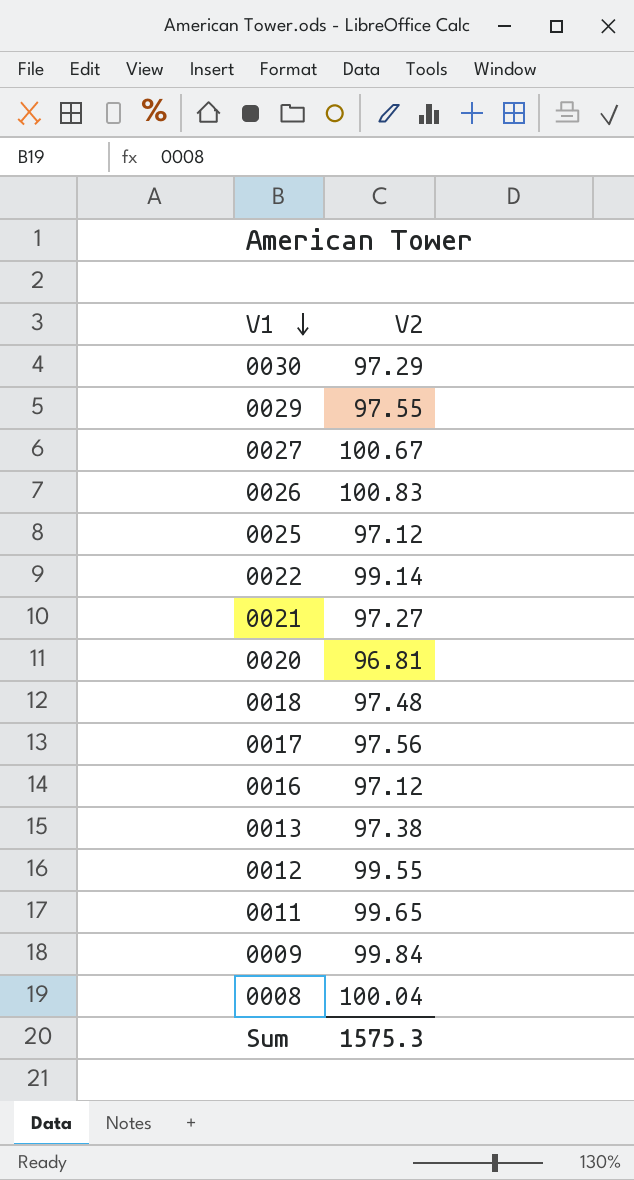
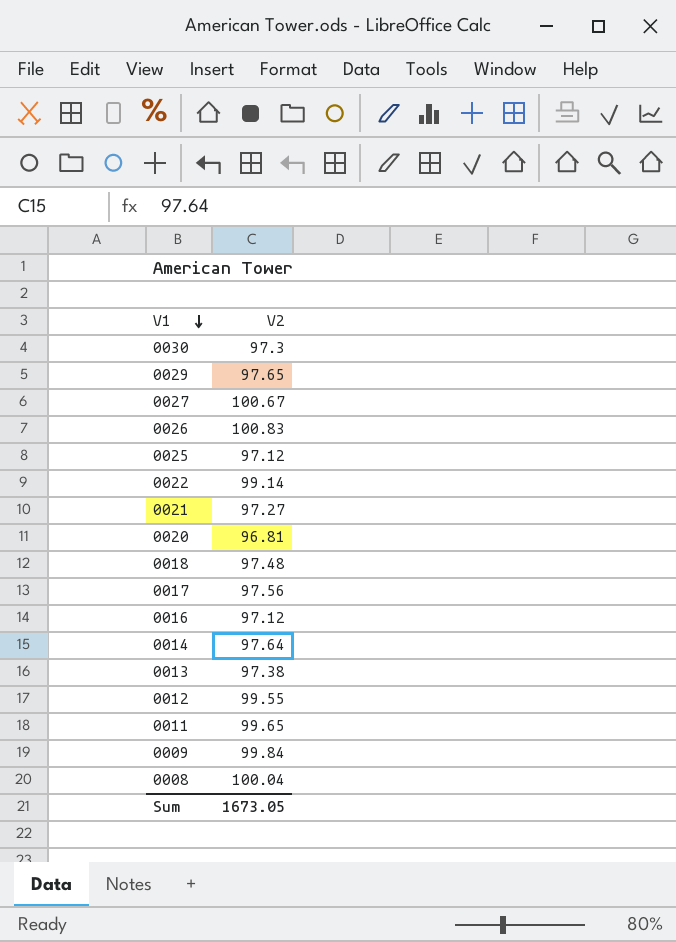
0030 | V2: 97.29 -> 97.3
0029 | V2: 97.55 -> 97.65
row 0014: none -> 97.64
Sum | V2: 1575.3 -> 1673.05

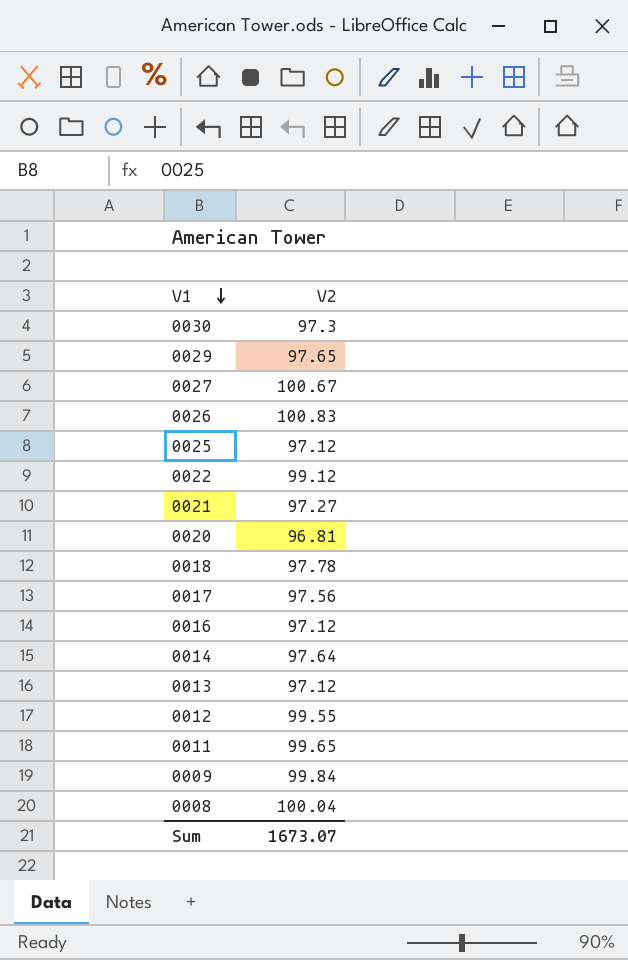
0022 | V2: 99.14 -> 99.12
0018 | V2: 97.48 -> 97.78
0013 | V2: 97.38 -> 97.12
Sum | V2: 1673.05 -> 1673.07

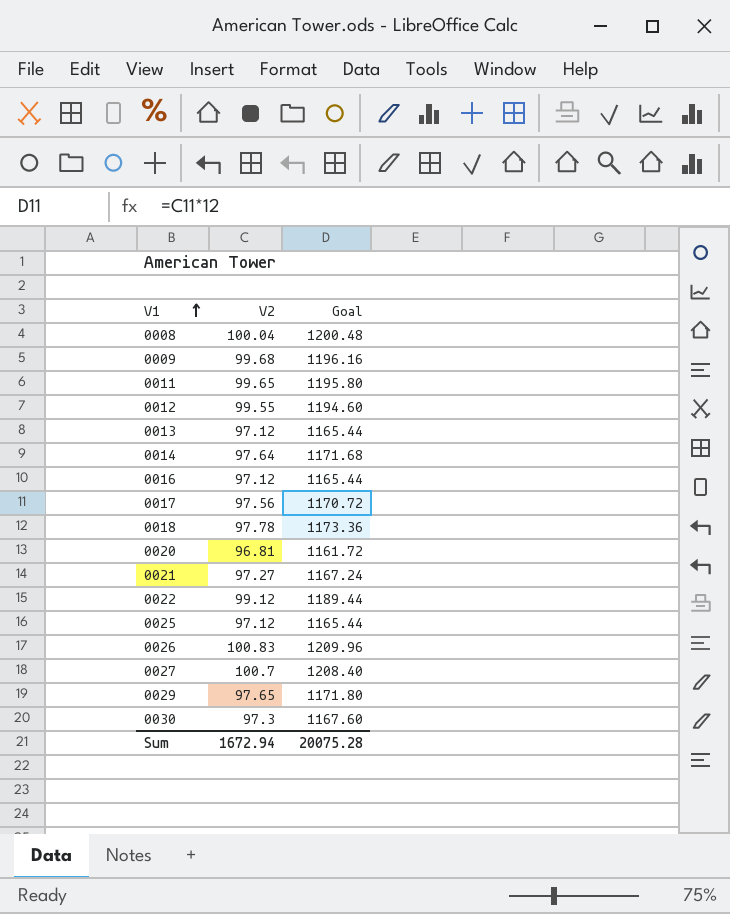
row order: V1 descending -> V1 ascending
column Goal | formula: none -> [V2] * 12
0009 | V2: 99.84 -> 99.68
0027 | V2: 100.67 -> 100.7
Sum | V2: 1673.07 -> 1672.94

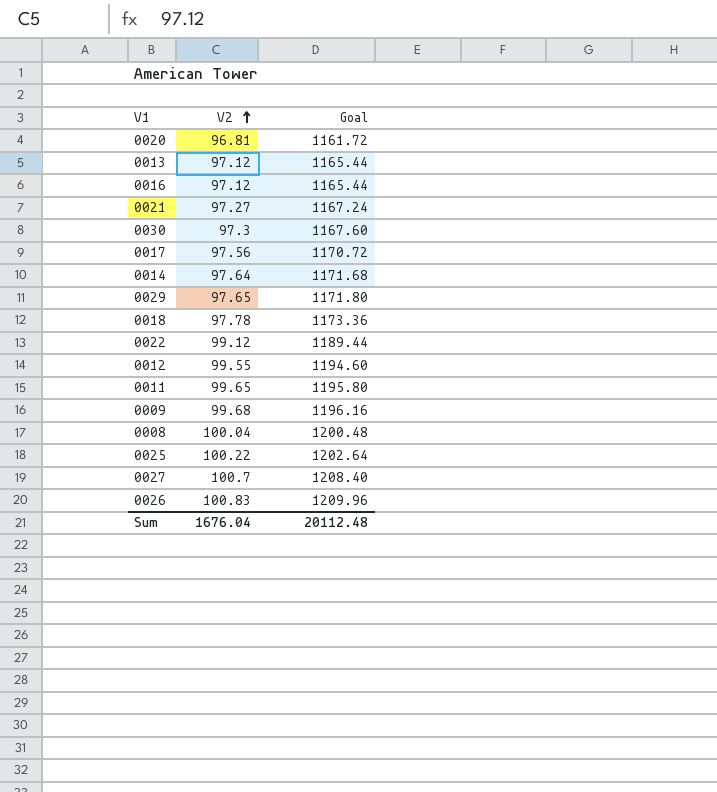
row order: V1 ascending -> V2 ascending
0025 | V2: 97.12 -> 100.22
0025 | Goal: 1165.44 -> 1202.64
Sum | V2: 1672.94 -> 1676.04
Sum | Goal: 20075.28 -> 20112.48

